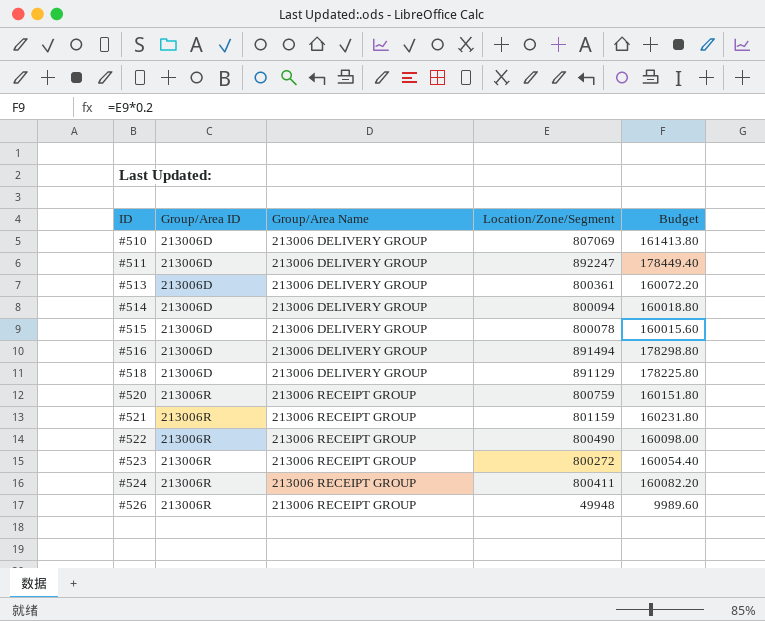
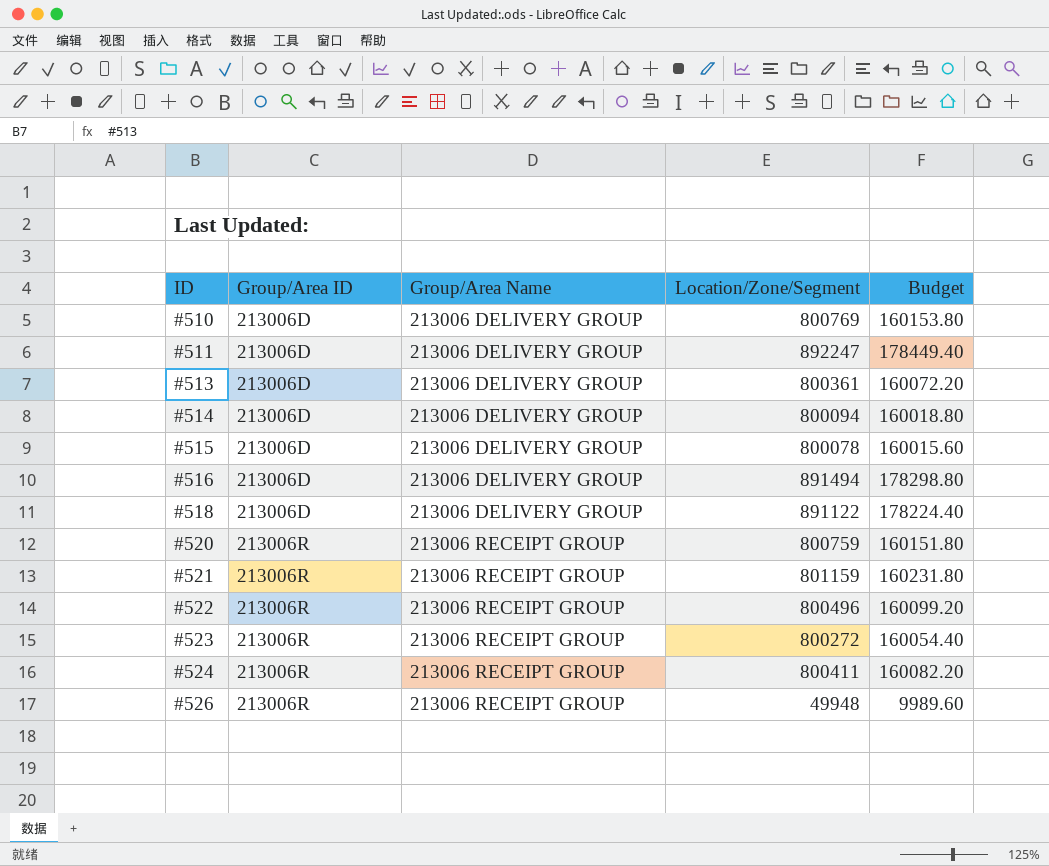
#510 | Location/Zone/Segment: 807069 -> 800769
#510 | Budget: 161413.80 -> 160153.80
#518 | Location/Zone/Segment: 891129 -> 891122
#518 | Budget: 178225.80 -> 178224.40
#522 | Location/Zone/Segment: 800490 -> 800496
#522 | Budget: 160098.00 -> 160099.20

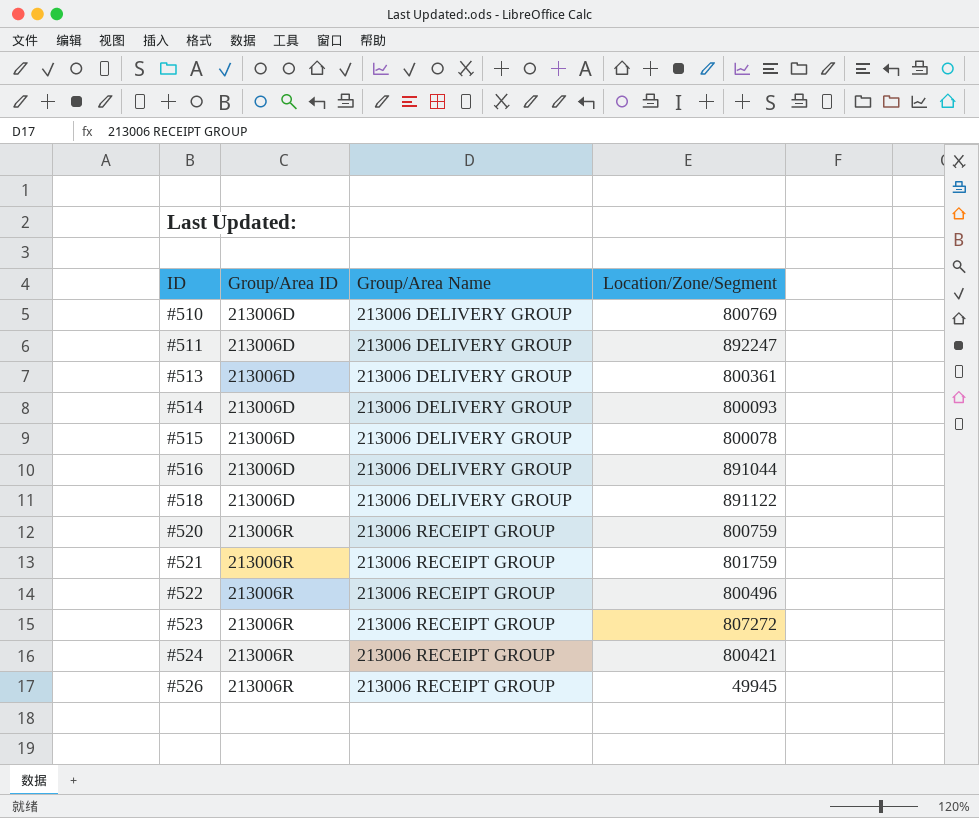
column Budget | formula: [Location/Zone/Segment] * 0.2 -> none
#514 | Location/Zone/Segment: 800094 -> 800093
#516 | Location/Zone/Segment: 891494 -> 891044
#521 | Location/Zone/Segment: 801159 -> 801759
#523 | Location/Zone/Segment: 800272 -> 807272
#524 | Location/Zone/Segment: 800411 -> 800421
#526 | Location/Zone/Segment: 49948 -> 49945

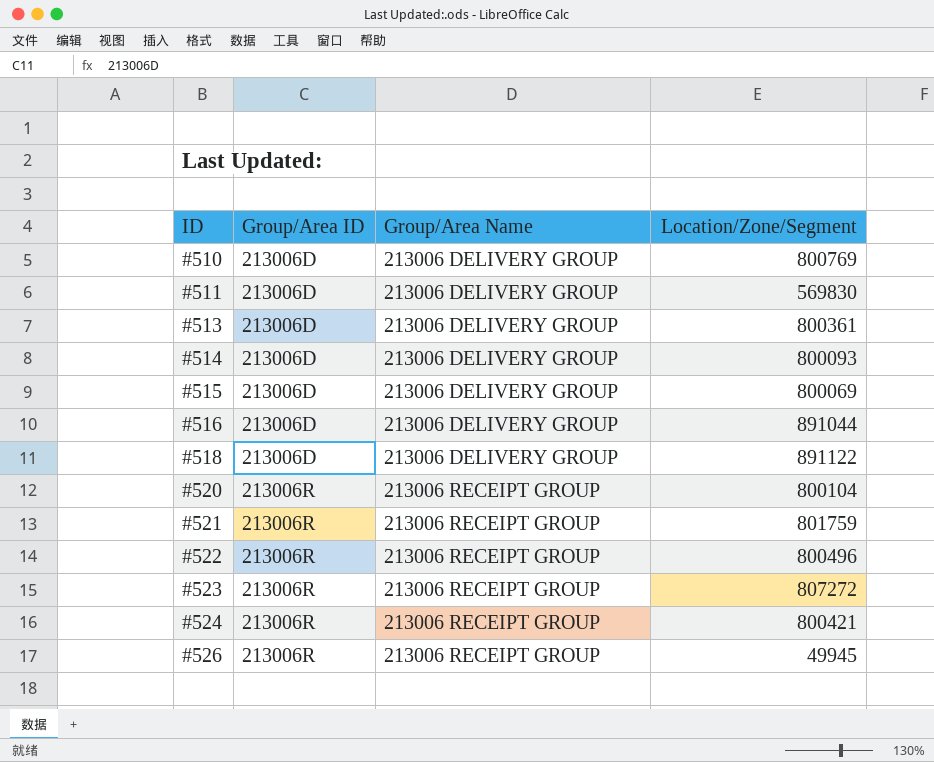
#511 | Location/Zone/Segment: 892247 -> 569830
#515 | Location/Zone/Segment: 800078 -> 800069
#520 | Location/Zone/Segment: 800759 -> 800104

